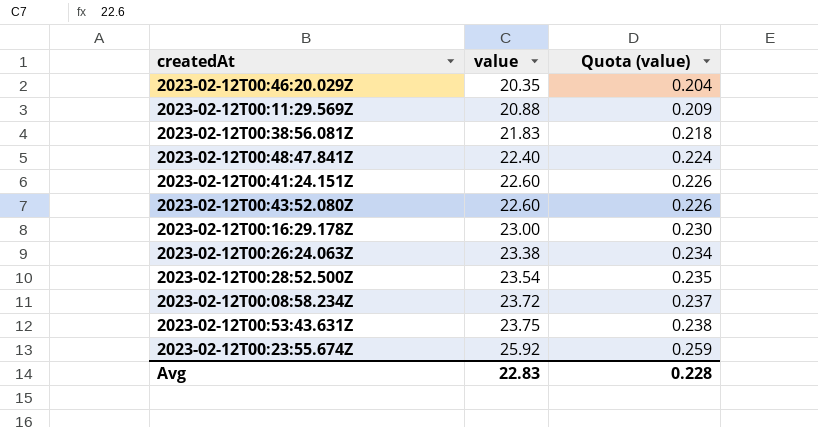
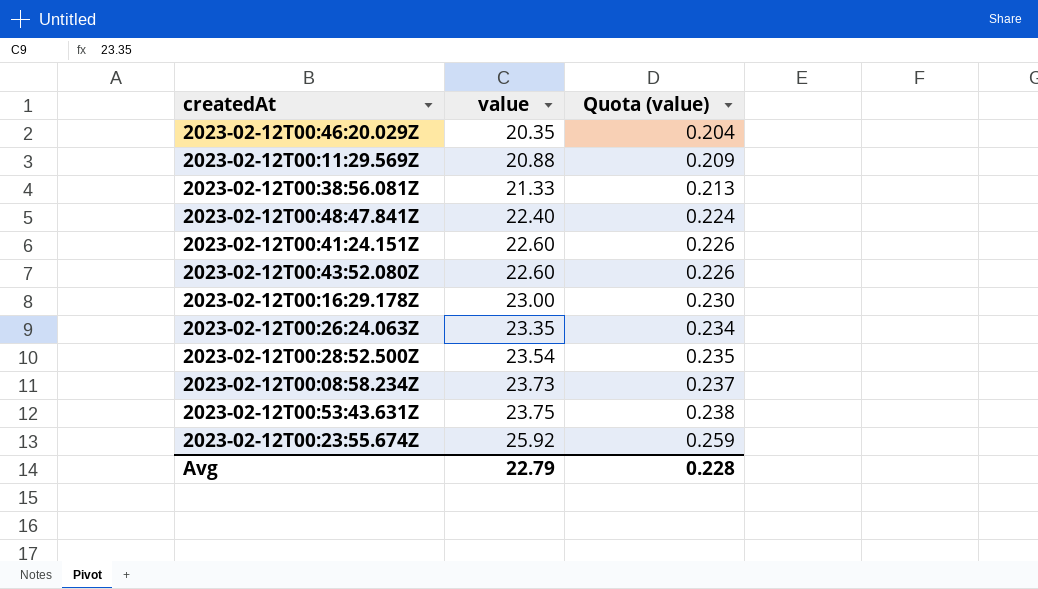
2023-02-12T00:38:56.081Z | value: 21.83 -> 21.33
2023-02-12T00:38:56.081Z | Quota (value): 0.218 -> 0.213
2023-02-12T00:26:24.063Z | value: 23.38 -> 23.35
2023-02-12T00:08:58.234Z | value: 23.72 -> 23.73
Avg | value: 22.83 -> 22.79

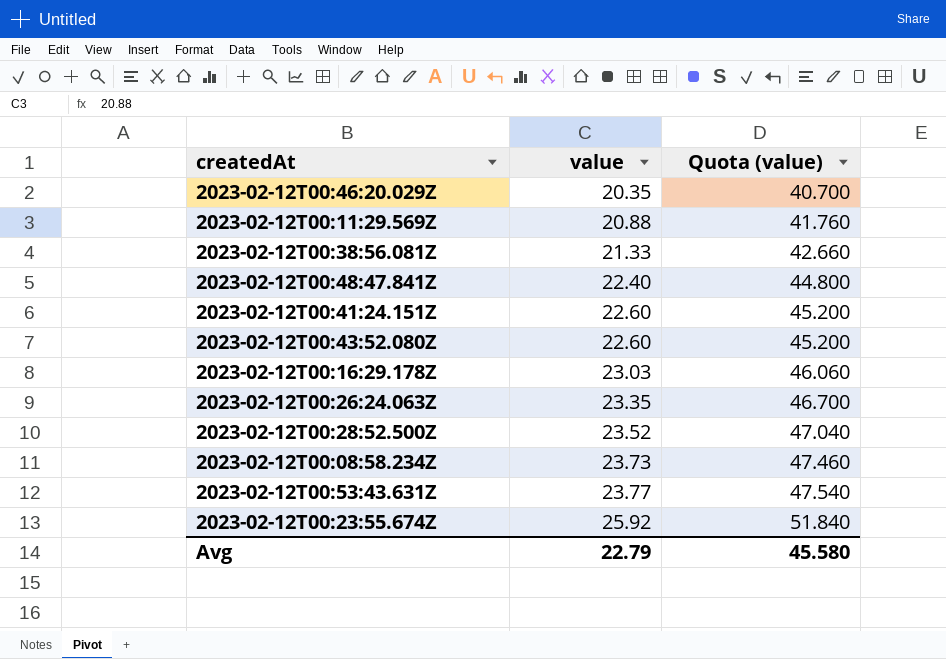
column Quota (value) | formula: [value] * 0.01 -> [value] * 2
2023-02-12T00:16:29.178Z | value: 23.00 -> 23.03
2023-02-12T00:28:52.500Z | value: 23.54 -> 23.52
2023-02-12T00:53:43.631Z | value: 23.75 -> 23.77
Avg | Quota (value): 0.228 -> 45.580

